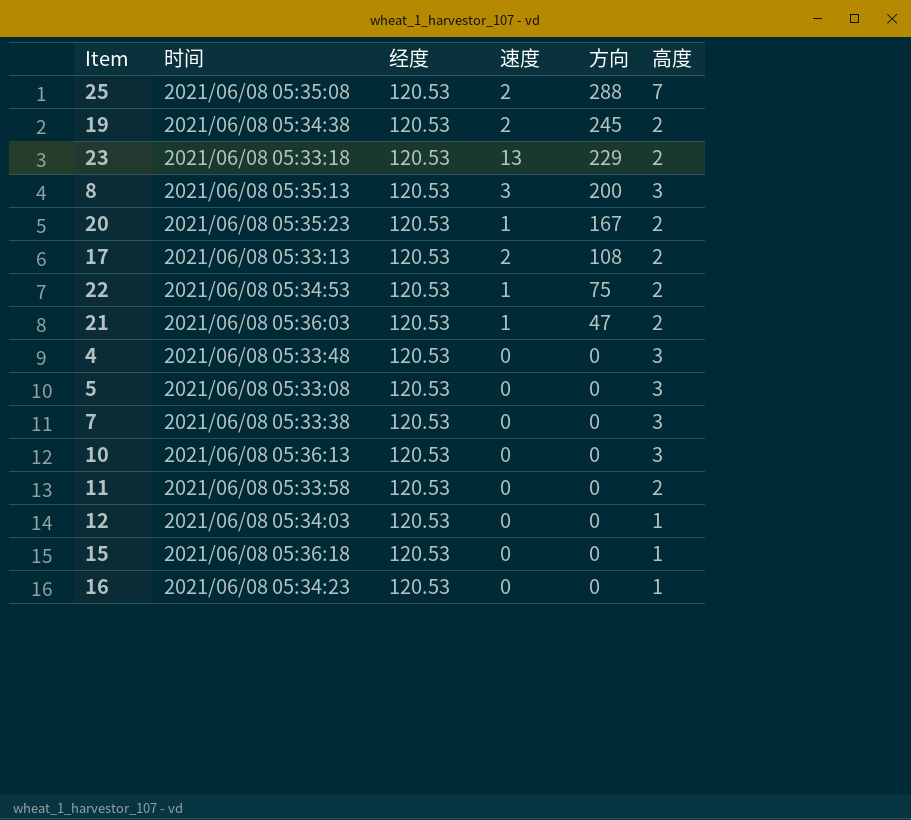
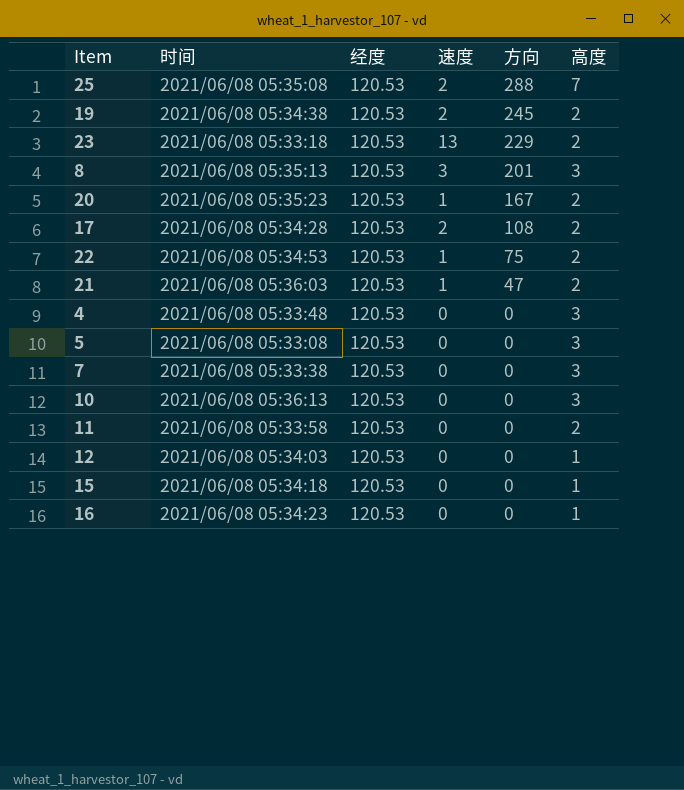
8 | 方向: 200 -> 201
17 | 时间: 2021/06/08 05:33:13 -> 2021/06/08 05:34:28
15 | 时间: 2021/06/08 05:36:18 -> 2021/06/08 05:34:18

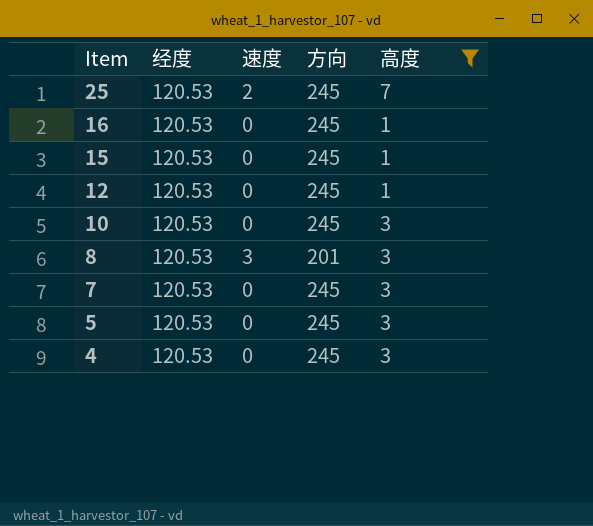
filter: none -> 高度 != 2
row order: 方向 descending -> Item descending
column 时间 | position: 2 -> none
25 | 方向: 288 -> 245
16 | 方向: 0 -> 245
15 | 方向: 0 -> 245
12 | 方向: 0 -> 245
10 | 方向: 0 -> 245
7 | 方向: 0 -> 245
5 | 方向: 0 -> 245
4 | 方向: 0 -> 245

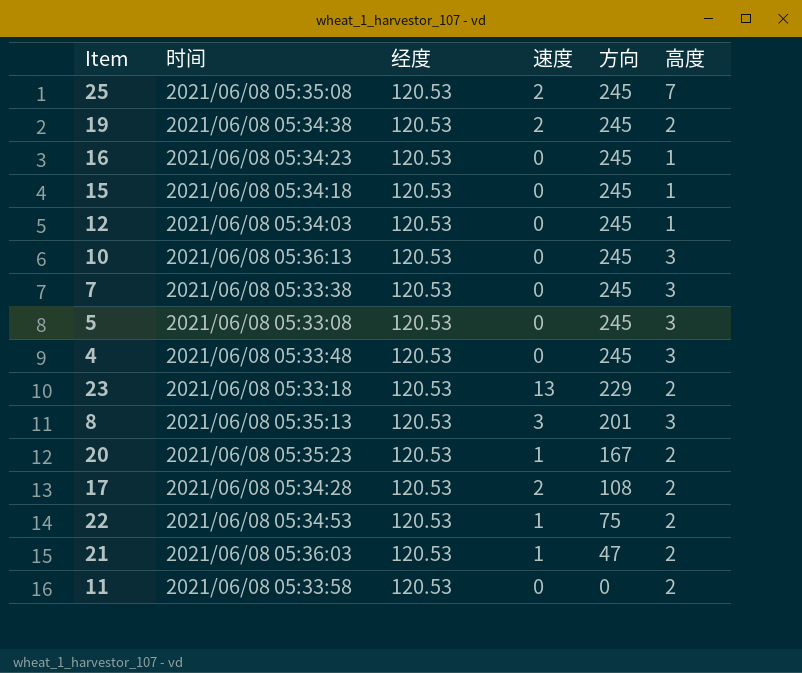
filter: 高度 != 2 -> none
row order: Item descending -> 方向 descending
column 时间 | position: none -> 2

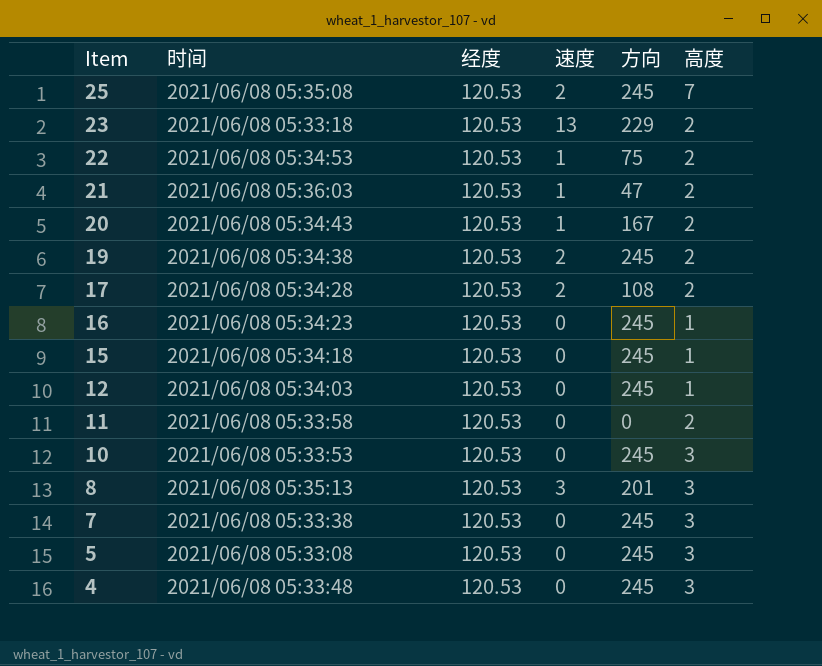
row order: 方向 descending -> Item descending
20 | 时间: 2021/06/08 05:35:23 -> 2021/06/08 05:34:43
10 | 时间: 2021/06/08 05:36:13 -> 2021/06/08 05:33:53

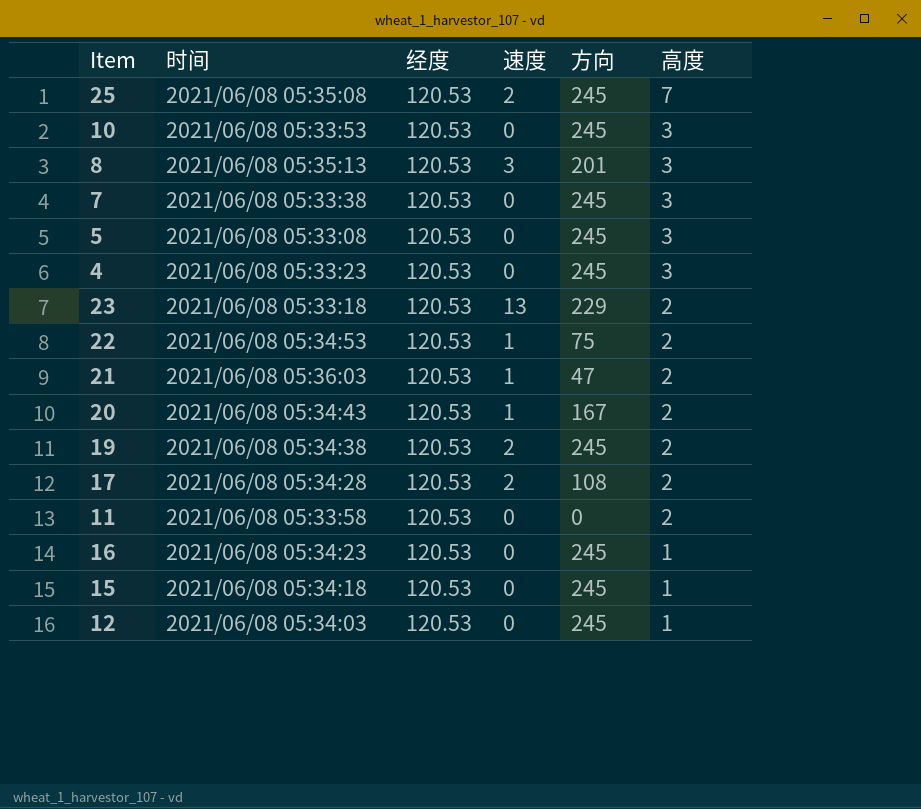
row order: Item descending -> 高度 descending
4 | 时间: 2021/06/08 05:33:48 -> 2021/06/08 05:33:23

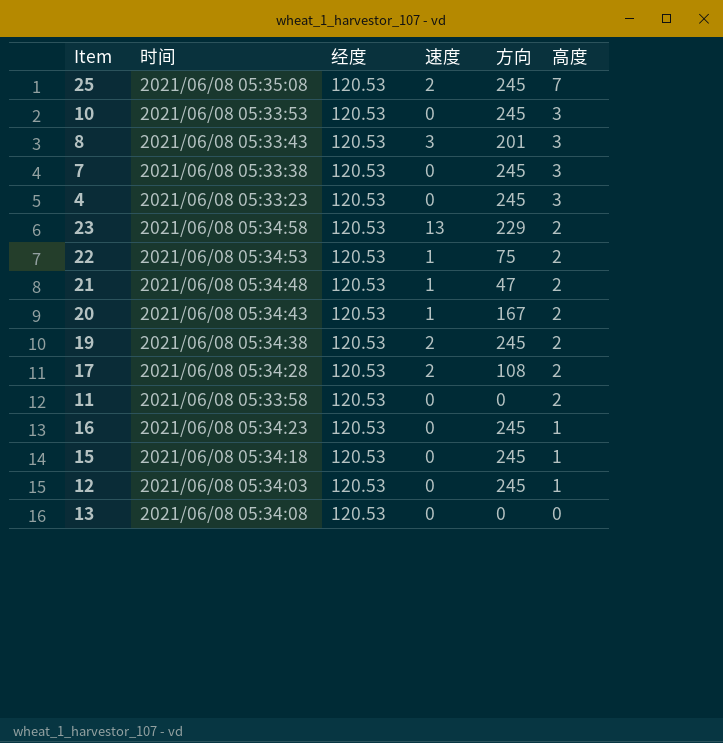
row 5: 2021/06/08 05:33:08 | 120.53 | 0 | 245 | 3 -> none
8 | 时间: 2021/06/08 05:35:13 -> 2021/06/08 05:33:43
23 | 时间: 2021/06/08 05:33:18 -> 2021/06/08 05:34:58
21 | 时间: 2021/06/08 05:36:03 -> 2021/06/08 05:34:48
row 13: none -> 2021/06/08 05:34:08 | 120.53 | 0 | 0 | 0

